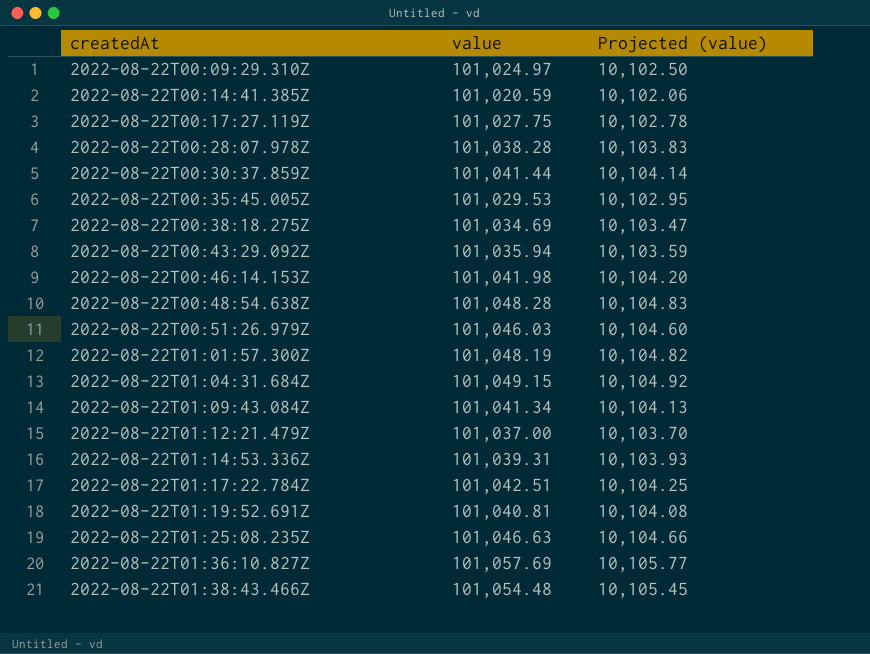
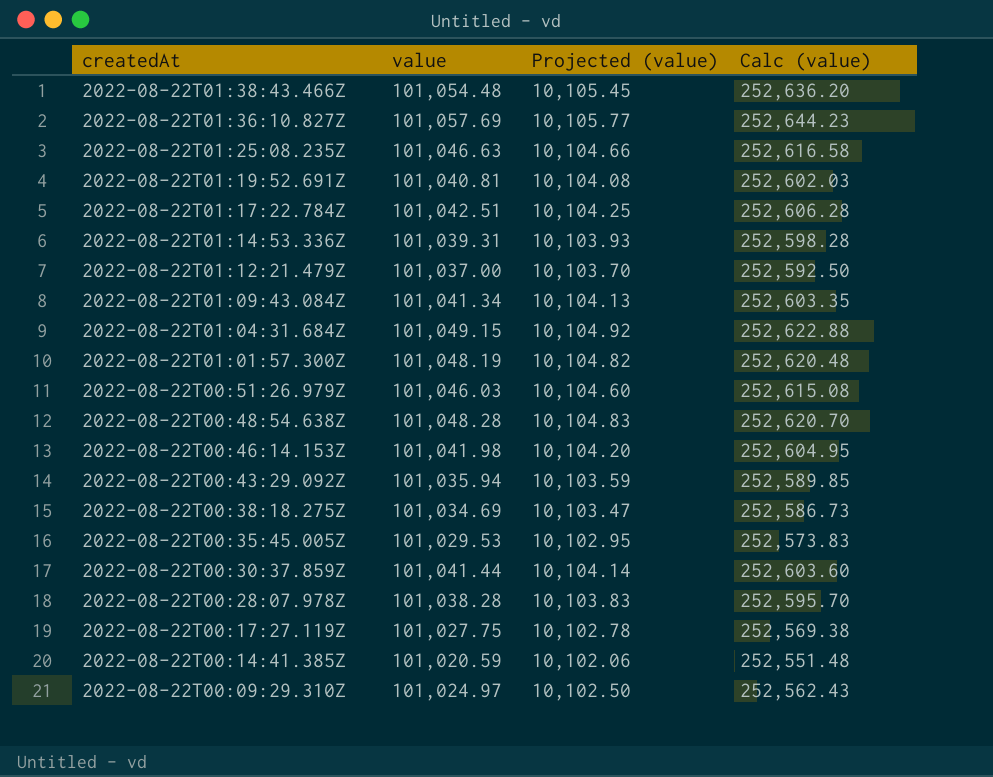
row order: createdAt ascending -> createdAt descending
column Calc (value) | formula: none -> [value] * 2.5

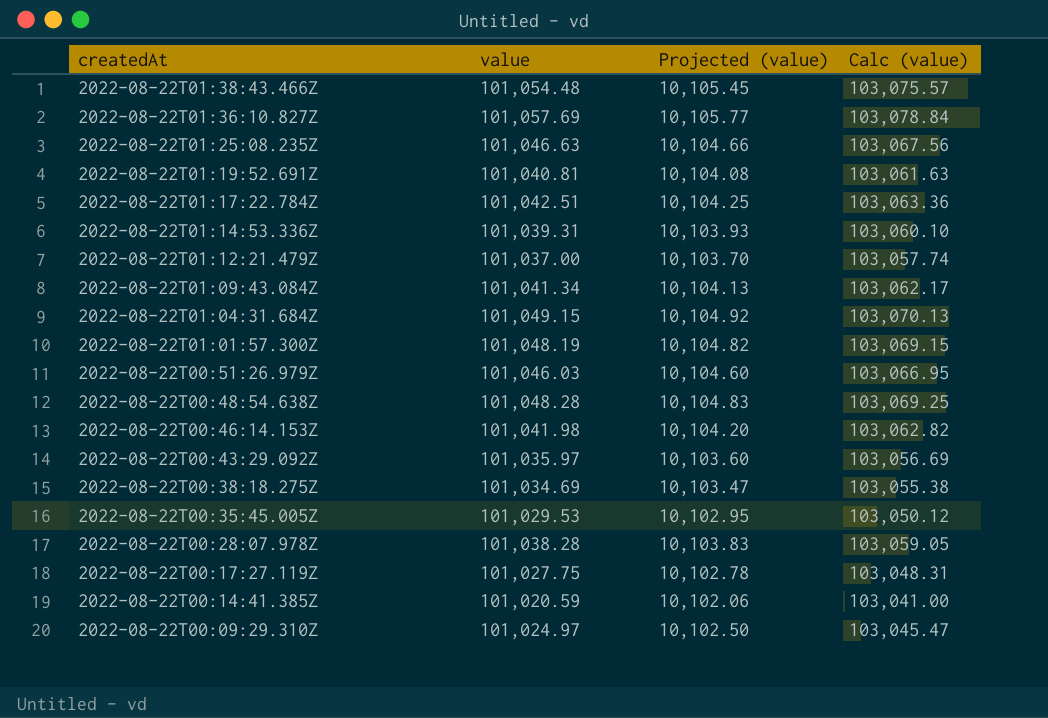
column Calc (value) | formula: [value] * 2.5 -> [value] * 1.02
row 2022-08-22T00:30:37.859Z: 101,041.44 | 10,104.14 | 252,603.60 -> none
2022-08-22T00:43:29.092Z | value: 101,035.94 -> 101,035.97
2022-08-22T00:43:29.092Z | Projected (value): 10,103.59 -> 10,103.60

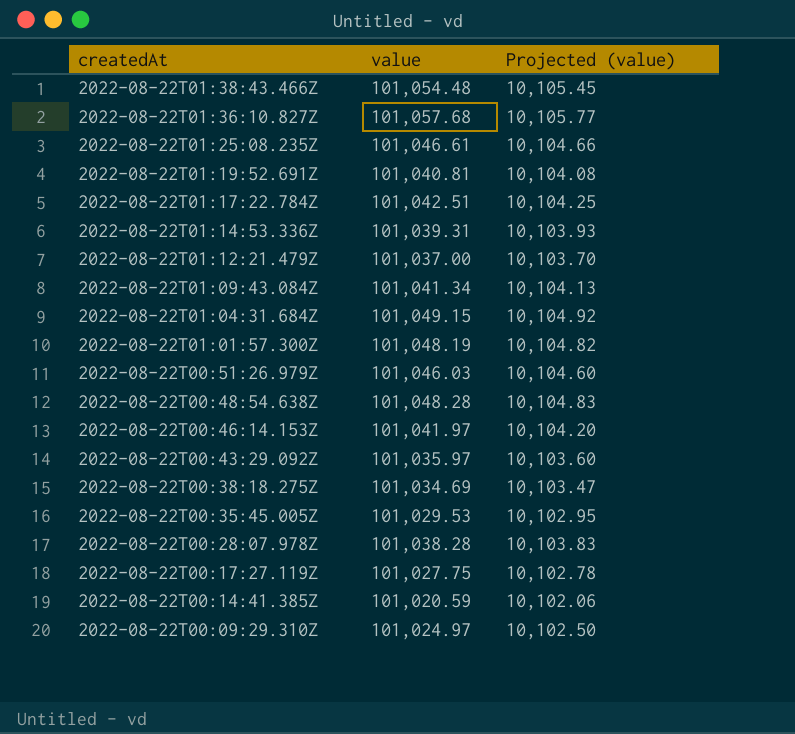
column Calc (value) | formula: [value] * 1.02 -> none
2022-08-22T01:36:10.827Z | value: 101,057.69 -> 101,057.68
2022-08-22T01:25:08.235Z | value: 101,046.63 -> 101,046.61
2022-08-22T00:46:14.153Z | value: 101,041.98 -> 101,041.97

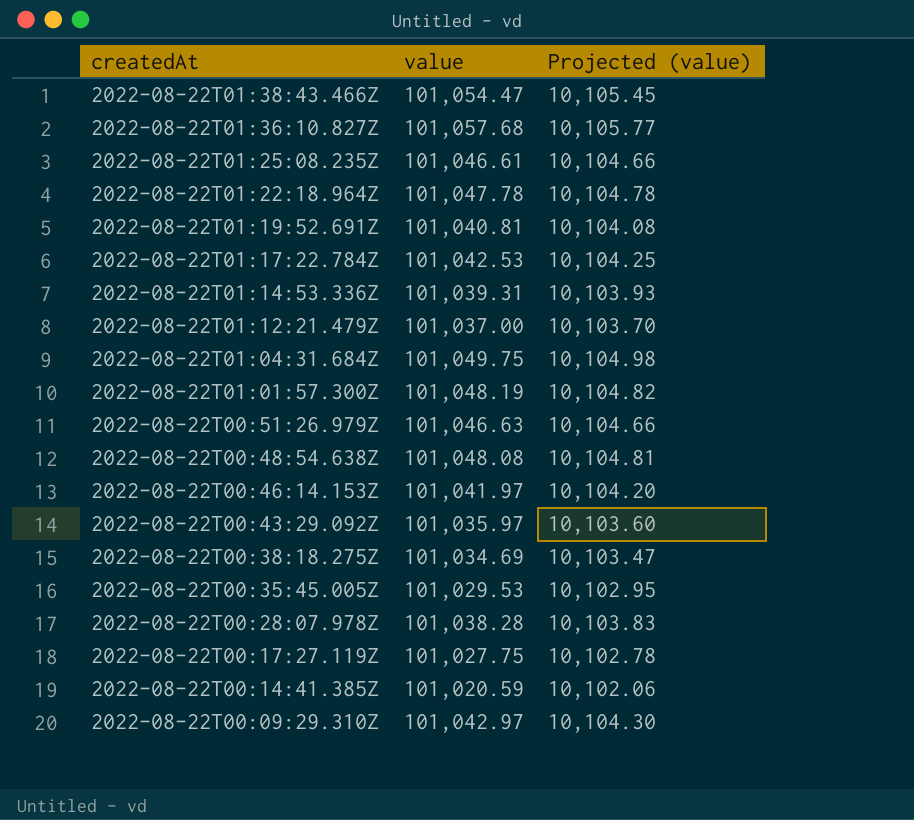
row 2022-08-22T01:09:43.084Z: 101,041.34 | 10,104.13 -> none
2022-08-22T01:38:43.466Z | value: 101,054.48 -> 101,054.47
row 2022-08-22T01:22:18.964Z: none -> 101,047.78 | 10,104.78
2022-08-22T01:17:22.784Z | value: 101,042.51 -> 101,042.53
2022-08-22T01:04:31.684Z | value: 101,049.15 -> 101,049.75
2022-08-22T01:04:31.684Z | Projected (value): 10,104.92 -> 10,104.98
2022-08-22T00:51:26.979Z | value: 101,046.03 -> 101,046.63
2022-08-22T00:51:26.979Z | Projected (value): 10,104.60 -> 10,104.66
2022-08-22T00:48:54.638Z | value: 101,048.28 -> 101,048.08
2022-08-22T00:48:54.638Z | Projected (value): 10,104.83 -> 10,104.81
2022-08-22T00:09:29.310Z | value: 101,024.97 -> 101,042.97
2022-08-22T00:09:29.310Z | Projected (value): 10,102.50 -> 10,104.30

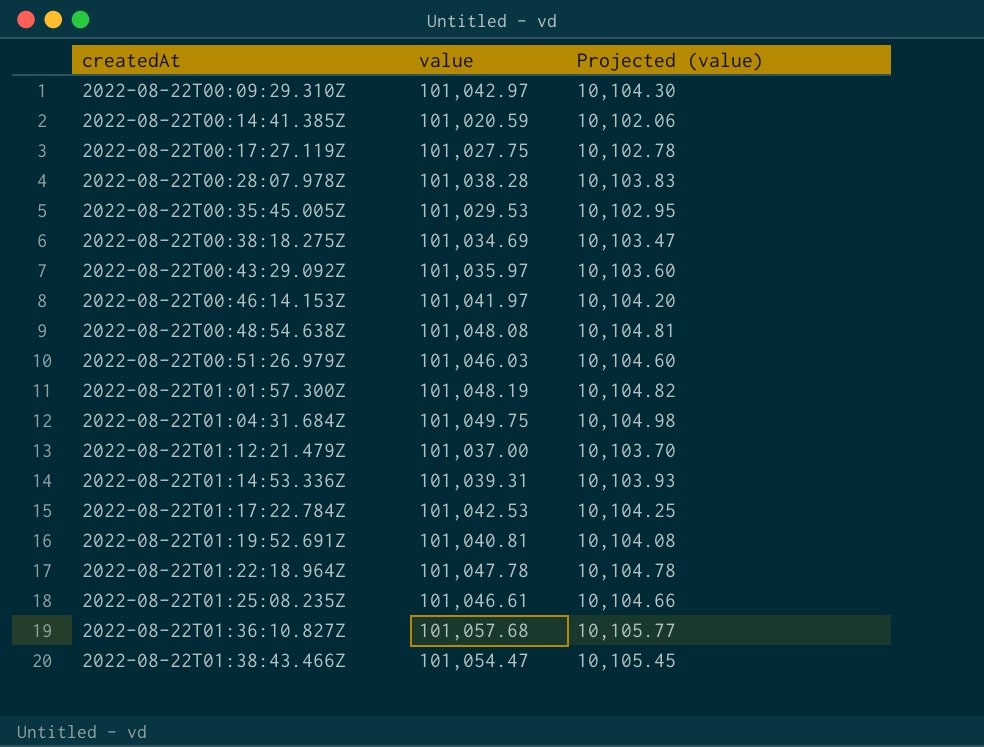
row order: createdAt descending -> createdAt ascending
2022-08-22T00:51:26.979Z | value: 101,046.63 -> 101,046.03
2022-08-22T00:51:26.979Z | Projected (value): 10,104.66 -> 10,104.60

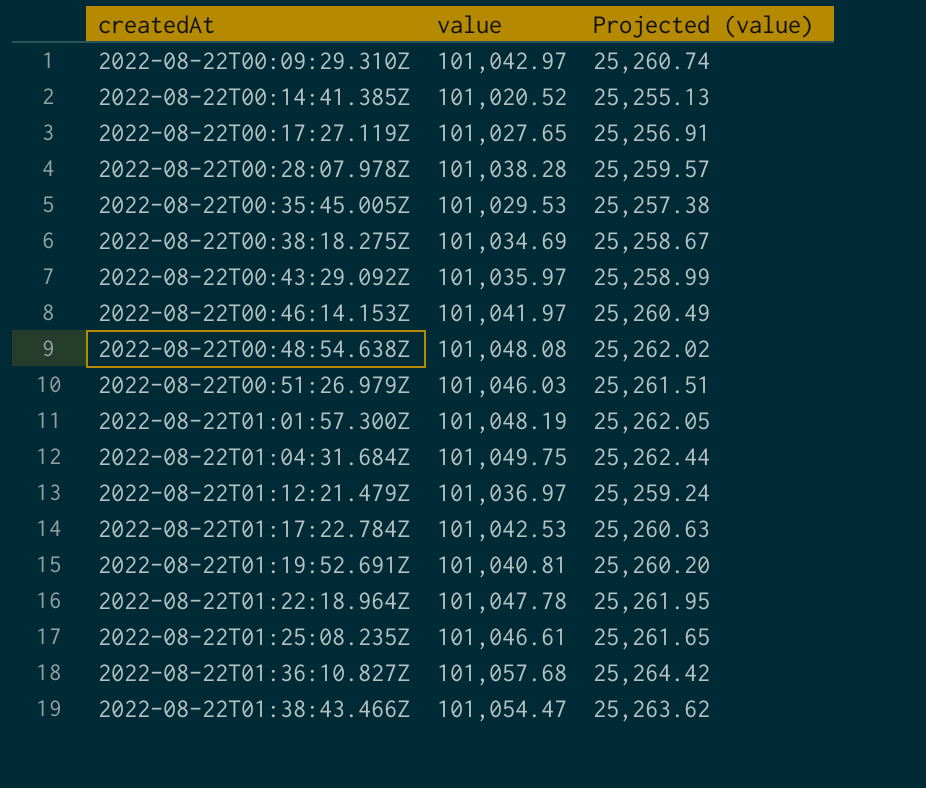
column Projected (value) | formula: [value] * 0.1 -> [value] * 0.25
row 2022-08-22T01:14:53.336Z: 101,039.31 | 10,103.93 -> none
2022-08-22T00:14:41.385Z | value: 101,020.59 -> 101,020.52
2022-08-22T00:17:27.119Z | value: 101,027.75 -> 101,027.65
2022-08-22T01:12:21.479Z | value: 101,037.00 -> 101,036.97

